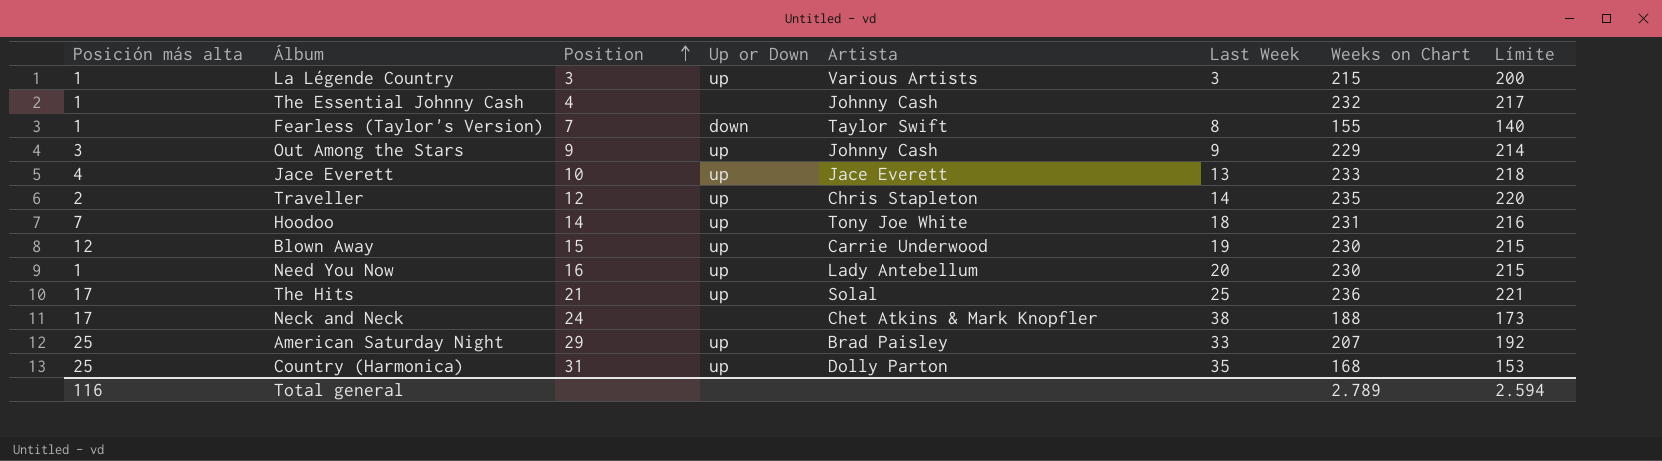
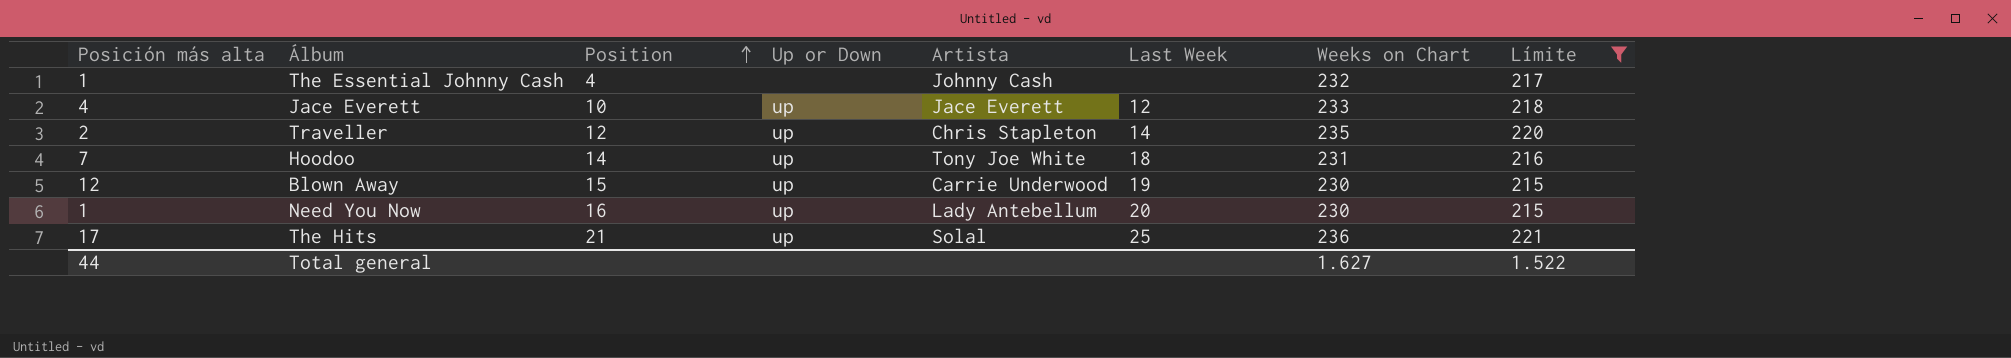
filter: none -> Límite >= 215
Jace Everett | Last Week: 13 -> 12
Total general | Posición más alta: 116 -> 44
Total general | Weeks on Chart: 2.789 -> 1.627
Total general | Límite: 2.594 -> 1.522

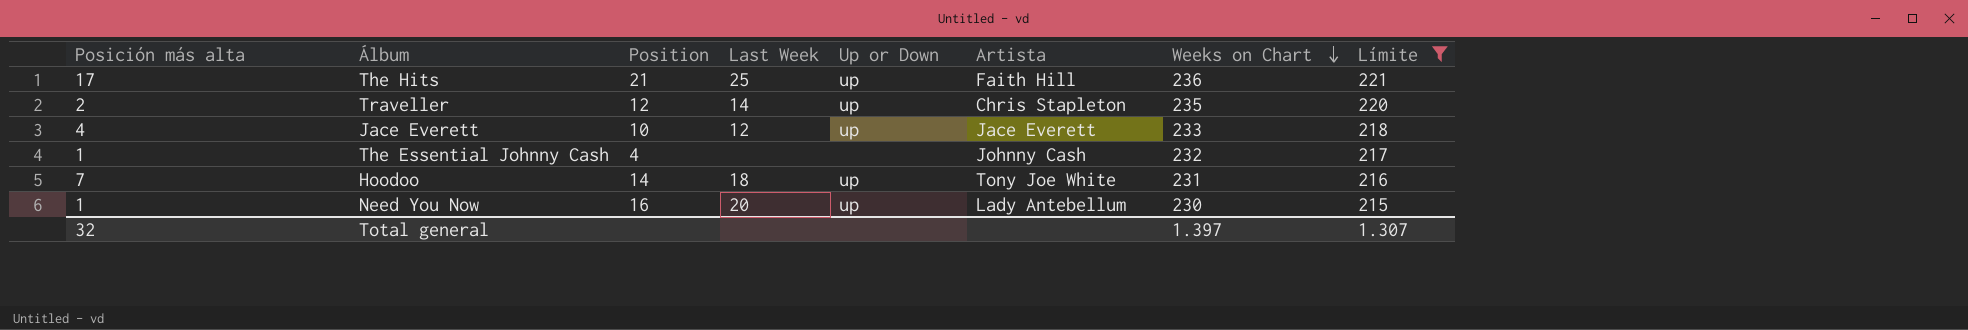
row order: Position ascending -> Weeks on Chart descending
column Last Week | position: 6 -> 4
row Blown Away: 12 | 15 | up | Carrie Underwood | 19 | 230 | 215 -> none
The Hits | Artista: Solal -> Faith Hill
Total general | Posición más alta: 44 -> 32
Total general | Weeks on Chart: 1.627 -> 1.397
Total general | Límite: 1.522 -> 1.307

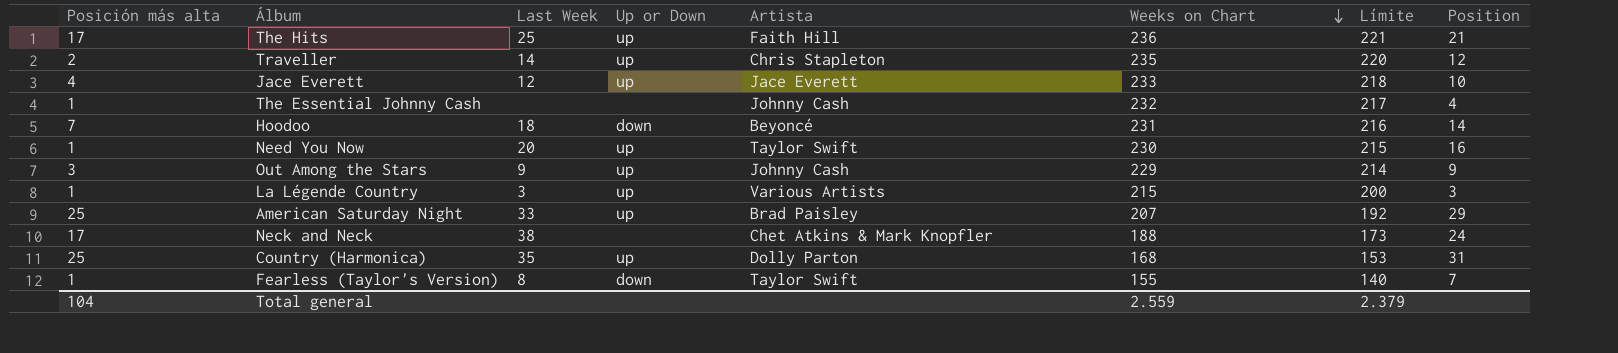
filter: Límite >= 215 -> none
column Position | position: 3 -> 8
Hoodoo | Up or Down: up -> down
Hoodoo | Artista: Tony Joe White -> Beyoncé
Need You Now | Artista: Lady Antebellum -> Taylor Swift
Total general | Posición más alta: 32 -> 104
Total general | Weeks on Chart: 1.397 -> 2.559
Total general | Límite: 1.307 -> 2.379

